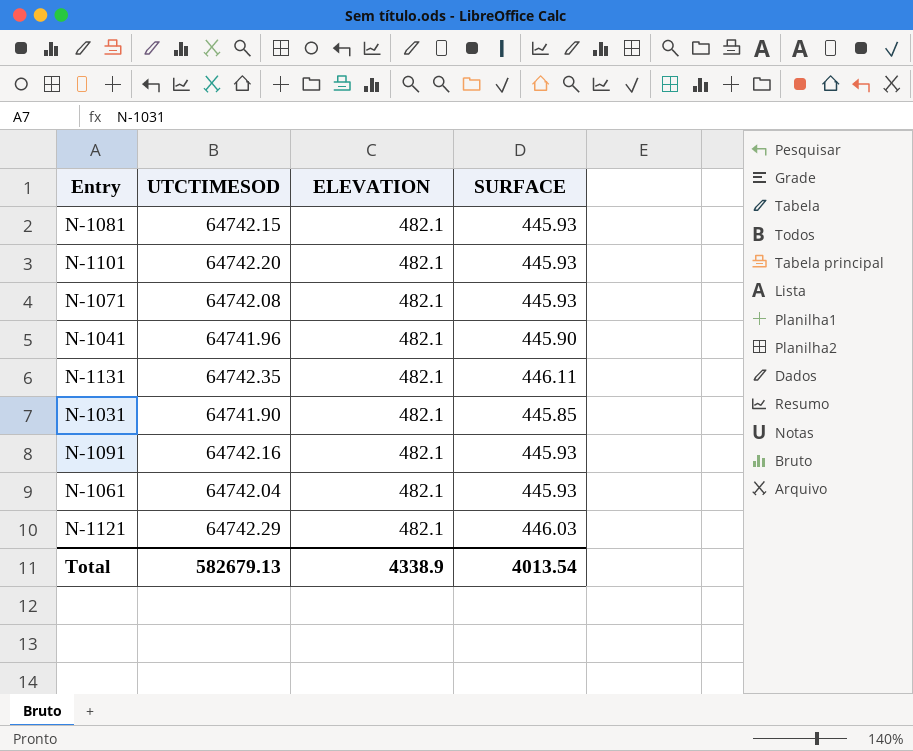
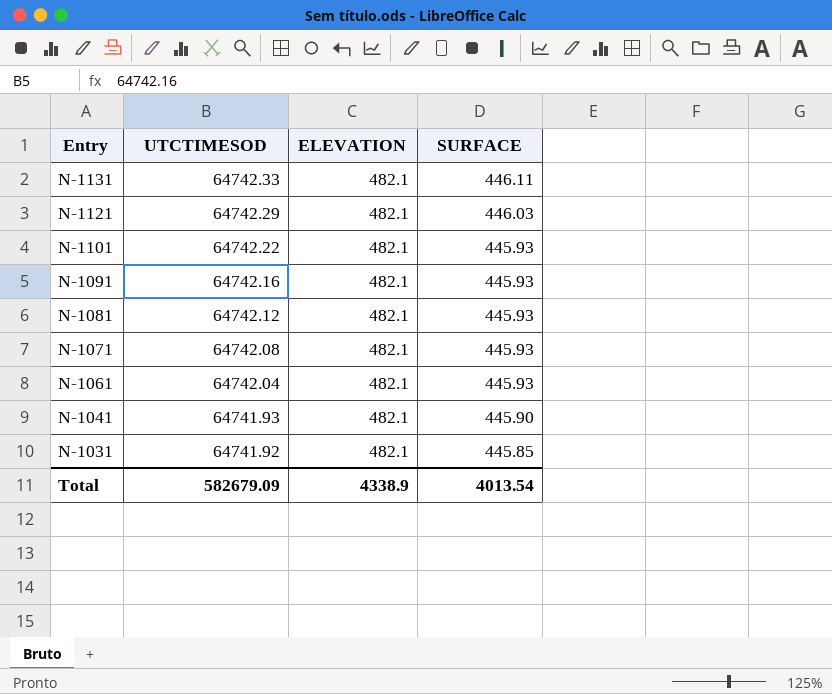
row order: none -> Entry descending
N-1131 | UTCTIMESOD: 64742.35 -> 64742.33
N-1101 | UTCTIMESOD: 64742.20 -> 64742.22
N-1081 | UTCTIMESOD: 64742.15 -> 64742.12
N-1041 | UTCTIMESOD: 64741.96 -> 64741.93
N-1031 | UTCTIMESOD: 64741.90 -> 64741.92
Total | UTCTIMESOD: 582679.13 -> 582679.09

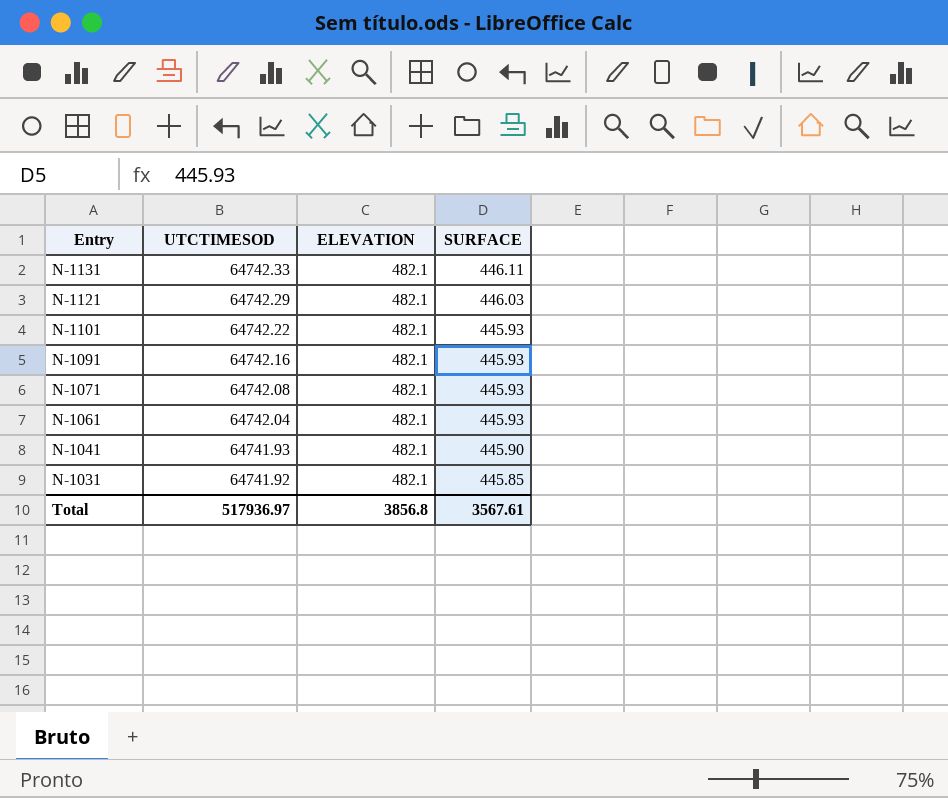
row N-1081: 64742.12 | 482.1 | 445.93 -> none
Total | UTCTIMESOD: 582679.09 -> 517936.97
Total | ELEVATION: 4338.9 -> 3856.8
Total | SURFACE: 4013.54 -> 3567.61

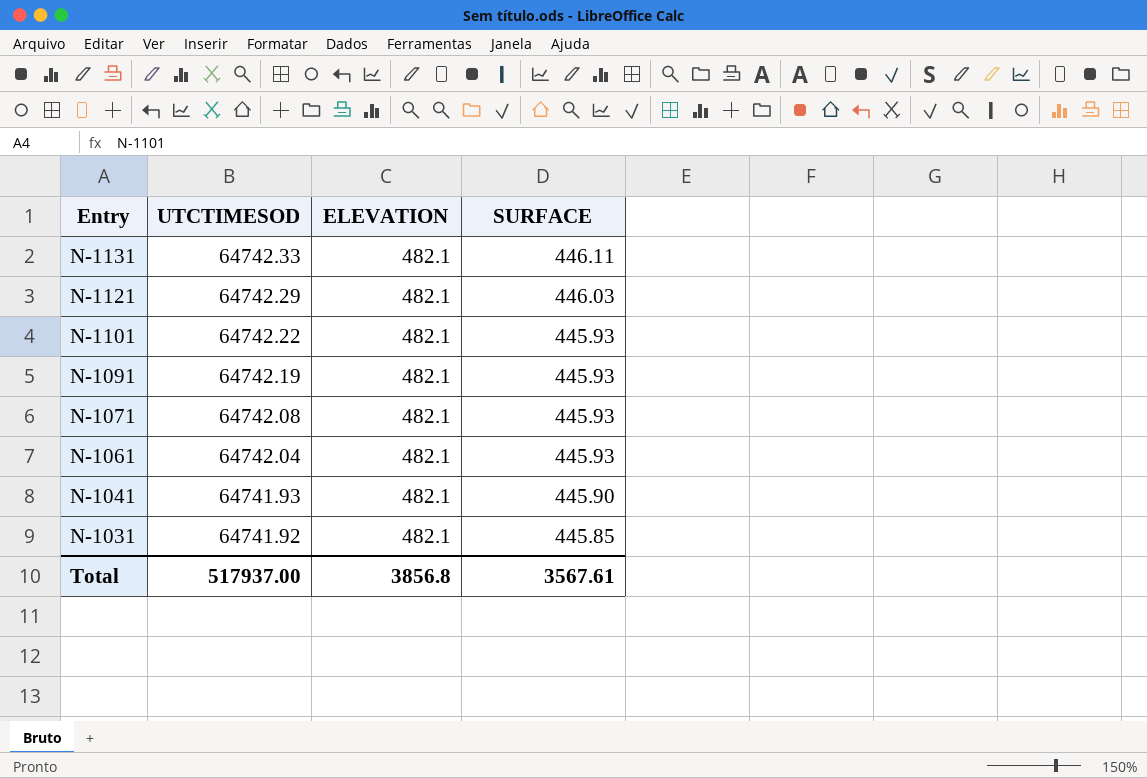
N-1091 | UTCTIMESOD: 64742.16 -> 64742.19
Total | UTCTIMESOD: 517936.97 -> 517937.00

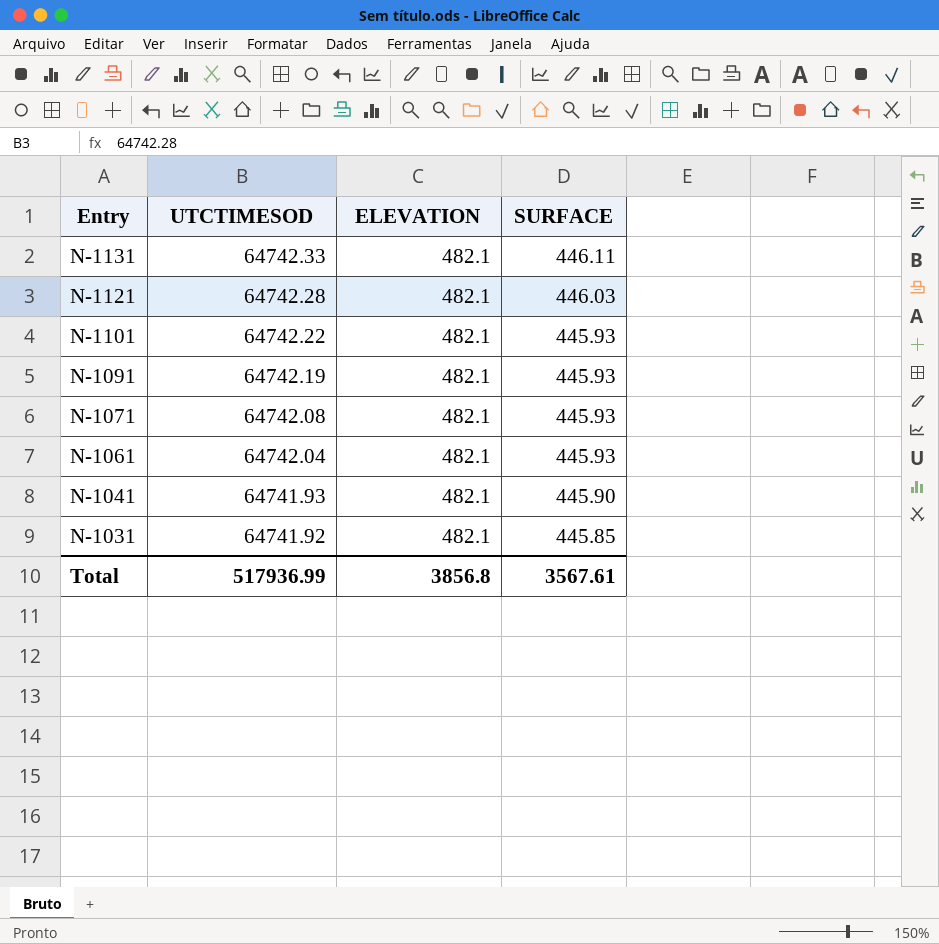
N-1121 | UTCTIMESOD: 64742.29 -> 64742.28
Total | UTCTIMESOD: 517937.00 -> 517936.99

